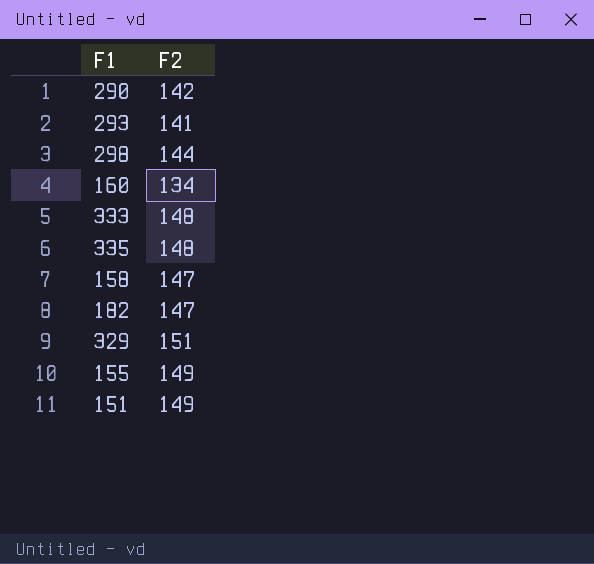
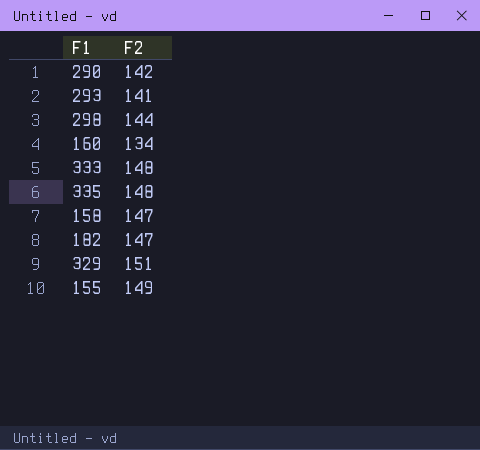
row 151: 149 -> none

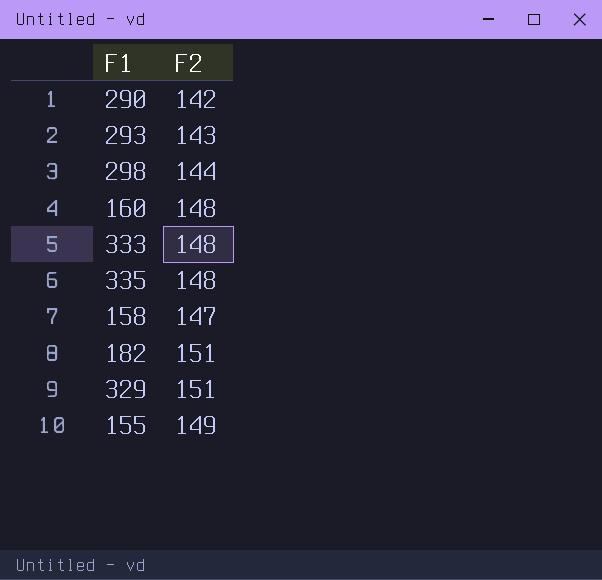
293 | F2: 141 -> 143
160 | F2: 134 -> 148
182 | F2: 147 -> 151

